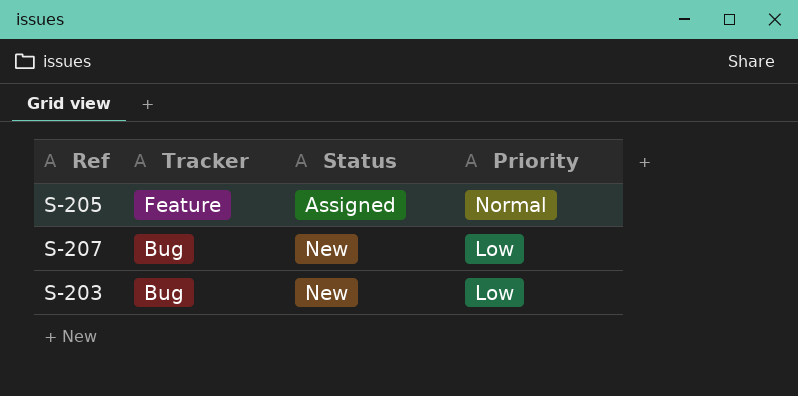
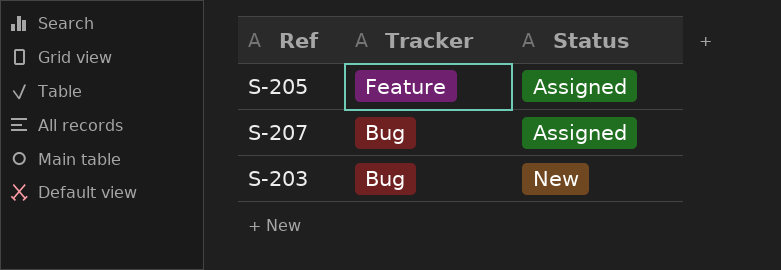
column Priority | position: 4 -> none
S-207 | Status: New -> Assigned

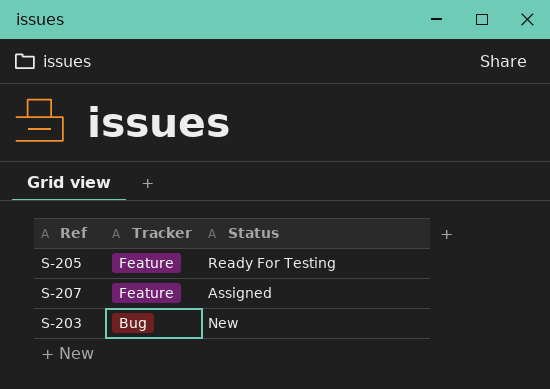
S-205 | Status: Assigned -> Ready For Testing
S-207 | Tracker: Bug -> Feature

